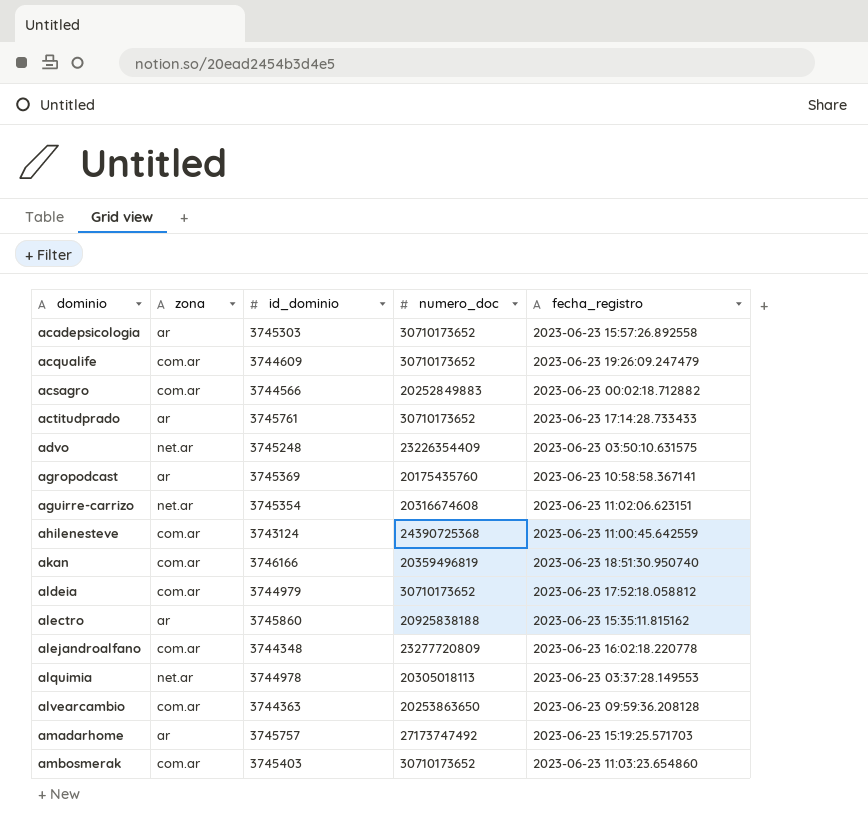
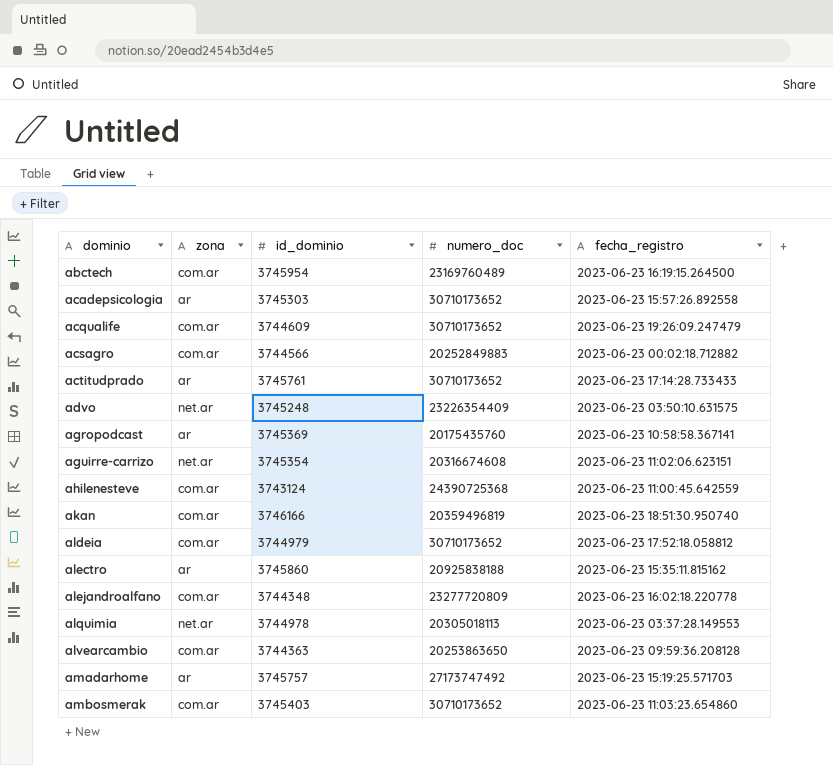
row abctech: none -> com.ar | 3745954 | 23169760489 | 2023-06-23 16:19:15.264500

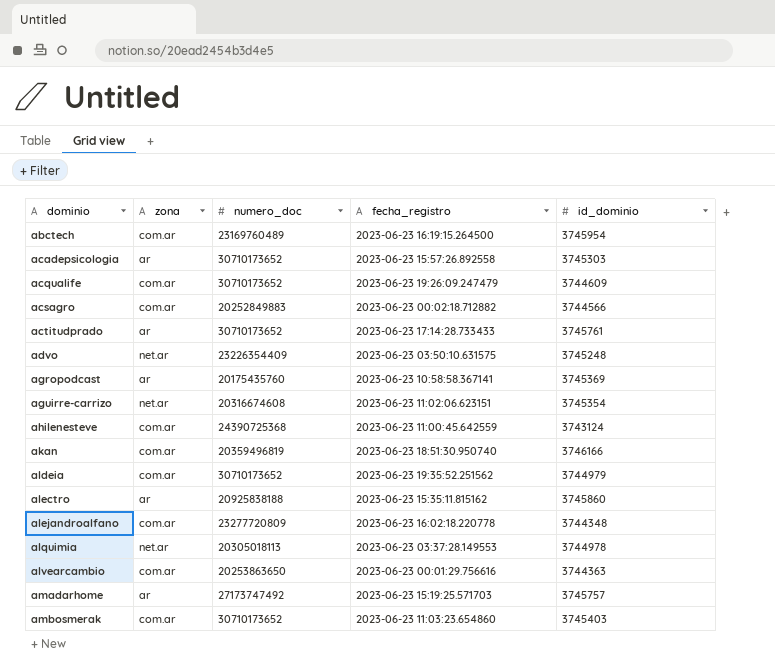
column id_dominio | position: 3 -> 5
aldeia | fecha_registro: 2023-06-23 17:52:18.058812 -> 2023-06-23 19:35:52.251562
alvearcambio | fecha_registro: 2023-06-23 09:59:36.208128 -> 2023-06-23 00:01:29.756616

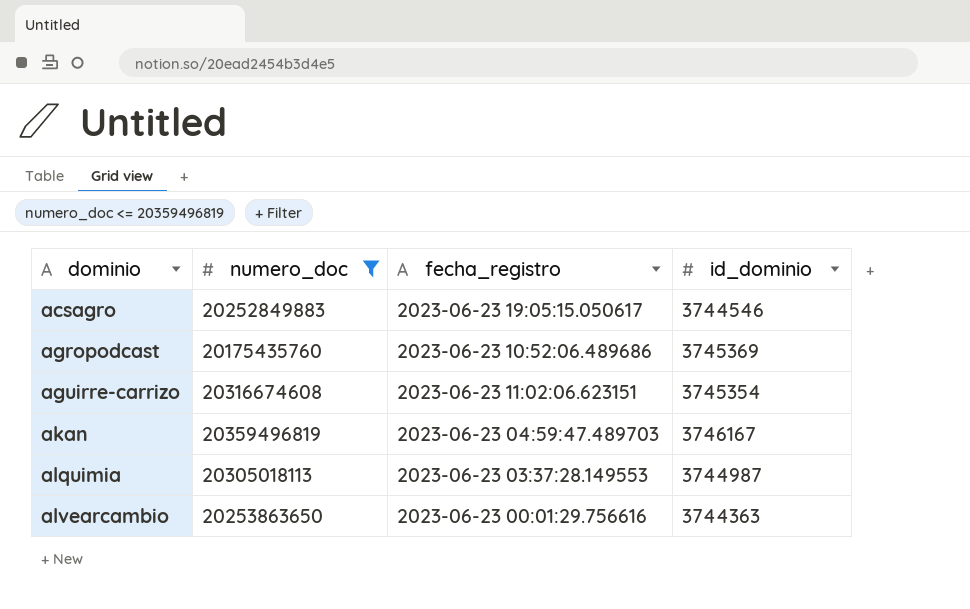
filter: none -> numero_doc <= 20359496819
column zona | position: 2 -> none
acsagro | fecha_registro: 2023-06-23 00:02:18.712882 -> 2023-06-23 19:05:15.050617
acsagro | id_dominio: 3744566 -> 3744546
agropodcast | fecha_registro: 2023-06-23 10:58:58.367141 -> 2023-06-23 10:52:06.489686
akan | fecha_registro: 2023-06-23 18:51:30.950740 -> 2023-06-23 04:59:47.489703
akan | id_dominio: 3746166 -> 3746167
alquimia | id_dominio: 3744978 -> 3744987

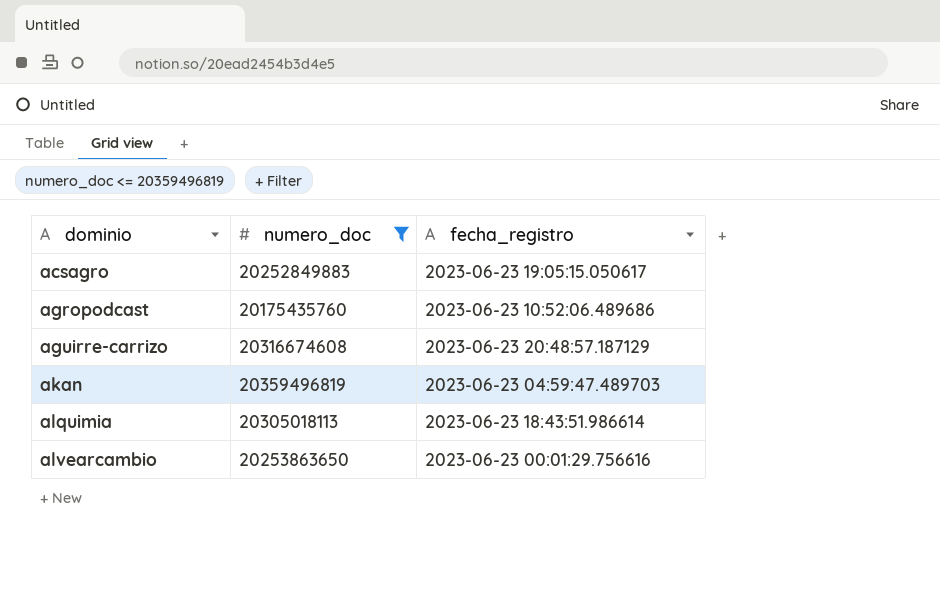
column id_dominio | position: 4 -> none
aguirre-carrizo | fecha_registro: 2023-06-23 11:02:06.623151 -> 2023-06-23 20:48:57.187129
alquimia | fecha_registro: 2023-06-23 03:37:28.149553 -> 2023-06-23 18:43:51.986614

